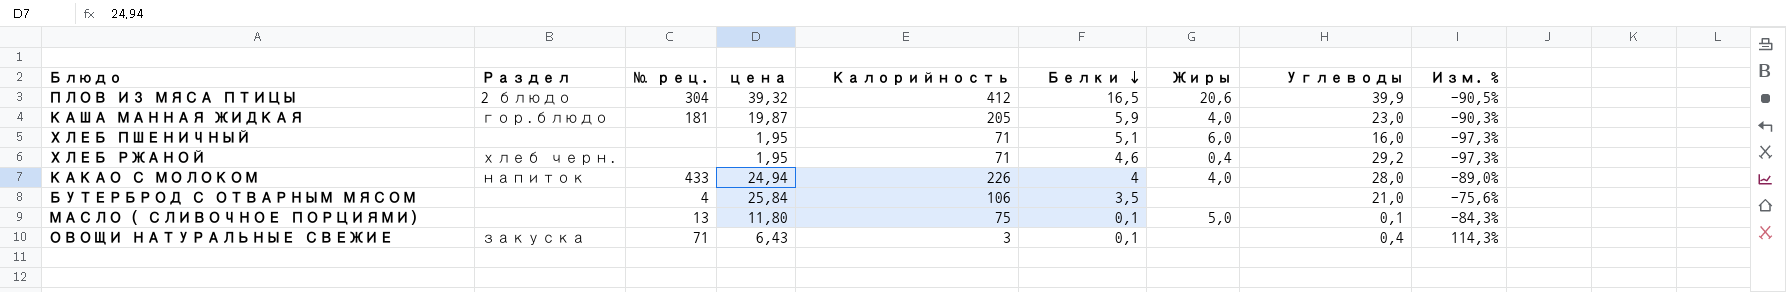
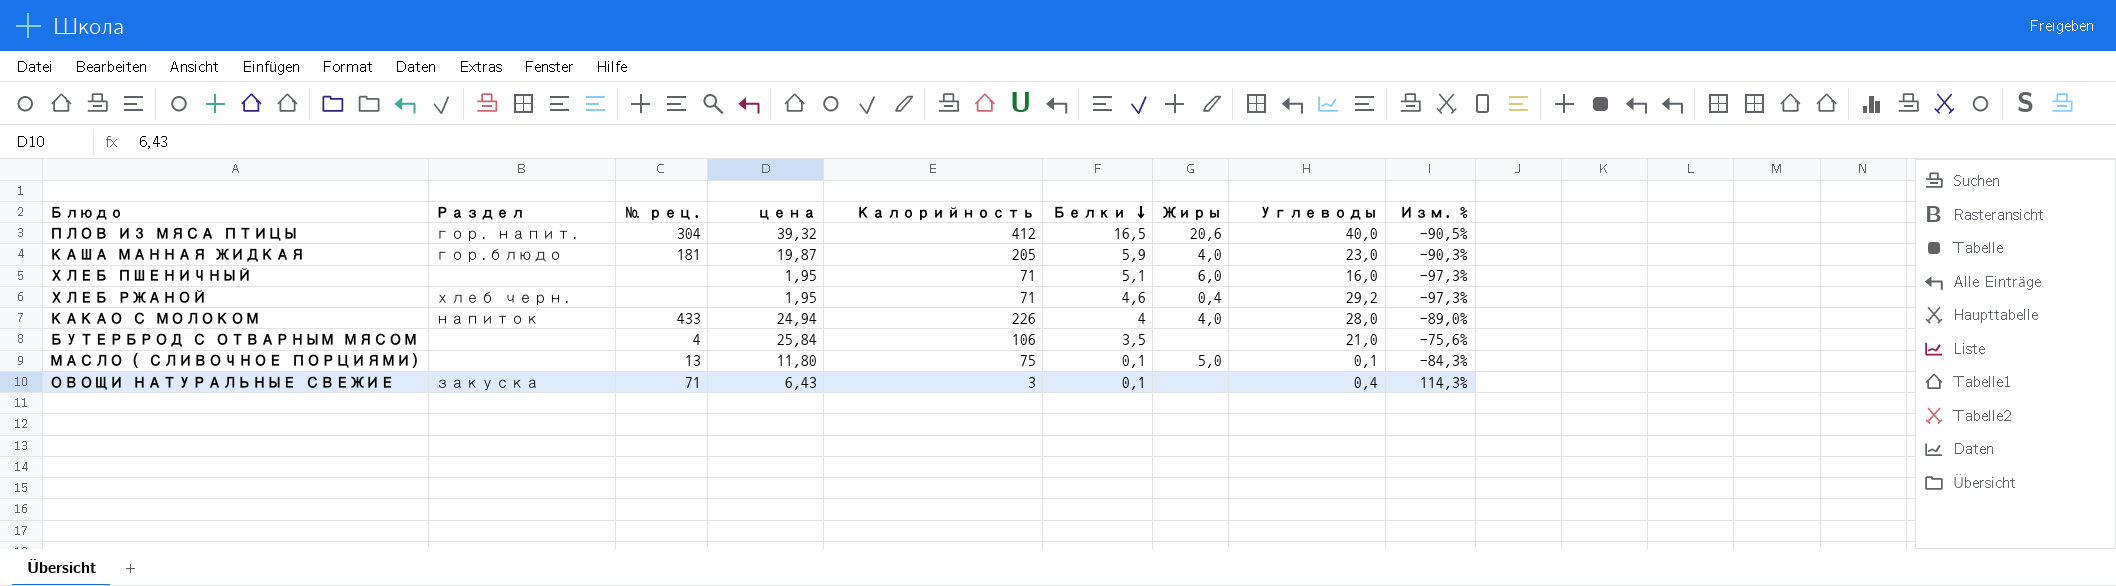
ПЛОВ ИЗ МЯСА ПТИЦЫ | Раздел: 2 блюдо -> гор. напит.
ПЛОВ ИЗ МЯСА ПТИЦЫ | Углеводы: 39,9 -> 40,0

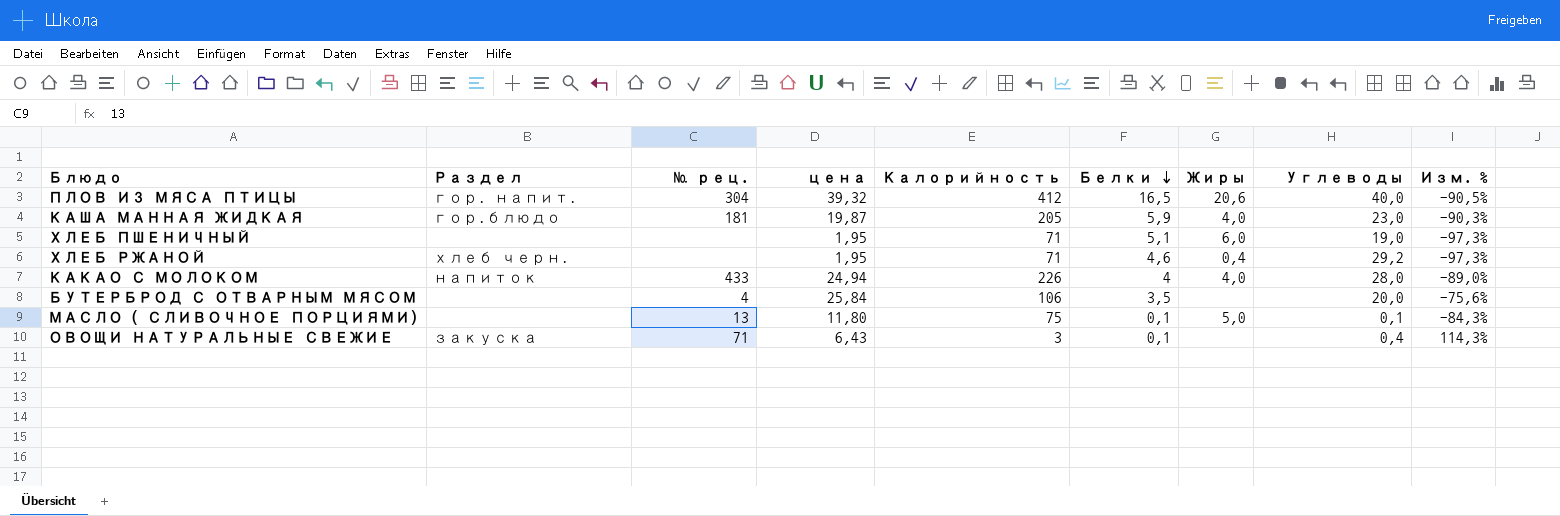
ХЛЕБ ПШЕНИЧНЫЙ | Углеводы: 16,0 -> 19,0
БУТЕРБРОД С ОТВАРНЫМ МЯСОМ | Углеводы: 21,0 -> 20,0

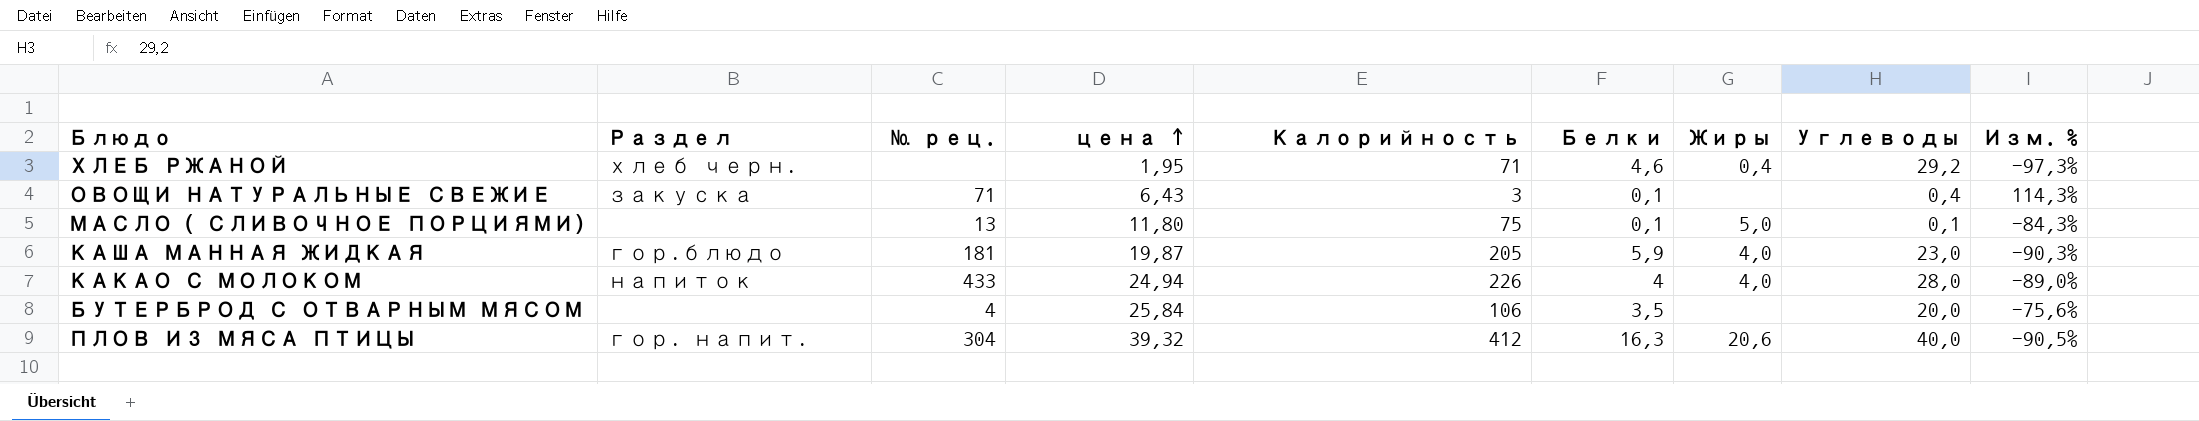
row order: Белки descending -> цена ascending
row ХЛЕБ ПШЕНИЧНЫЙ: none | none | 1,95 | 71 | 5,1 | 6,0 | 19,0 | -97,3% -> none
ПЛОВ ИЗ МЯСА ПТИЦЫ | Белки: 16,5 -> 16,3

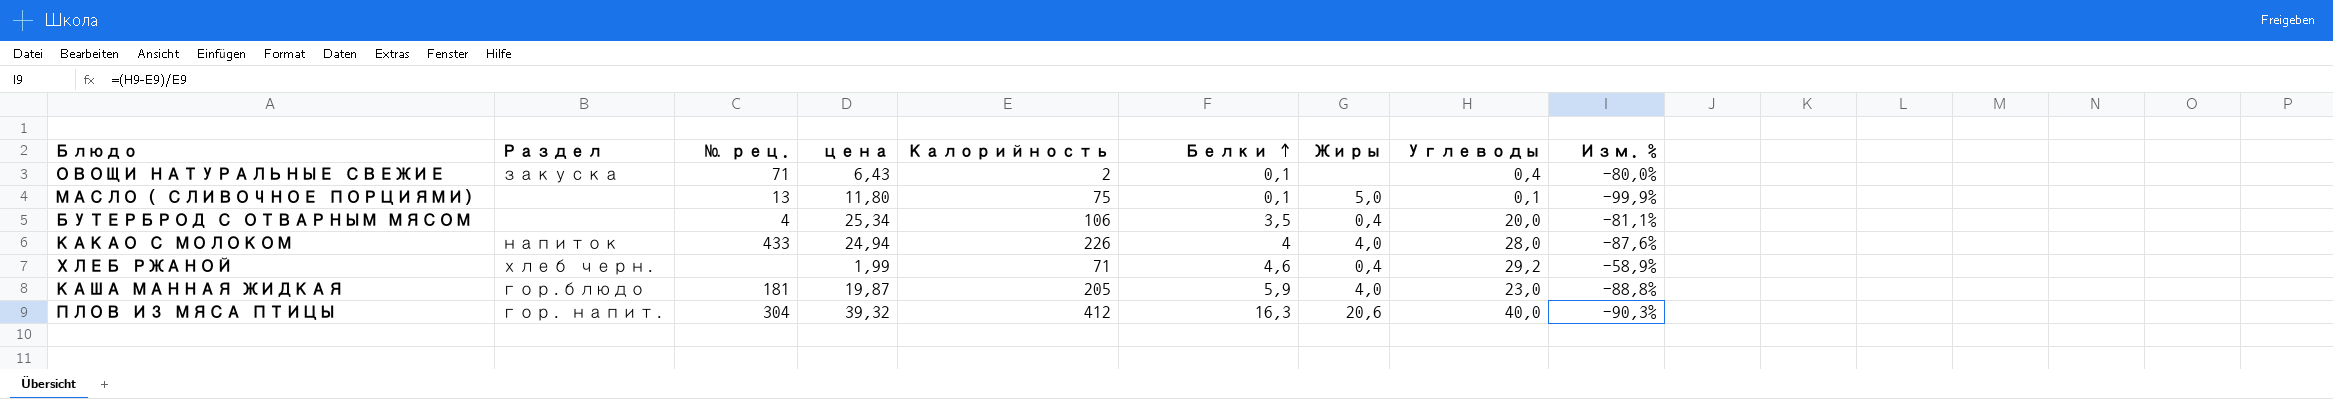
row order: цена ascending -> Белки ascending
column Изм. % | formula: ([цена] - [Калорийность]) / [Калорийность] -> ([Углеводы] - [Калорийность]) / [Калорийность]
ОВОЩИ НАТУРАЛЬНЫЕ СВЕЖИЕ | Калорийность: 3 -> 2
БУТЕРБРОД С ОТВАРНЫМ МЯСОМ | цена: 25,84 -> 25,34
БУТЕРБРОД С ОТВАРНЫМ МЯСОМ | Жиры: none -> 0,4
ХЛЕБ РЖАНОЙ | цена: 1,95 -> 1,99

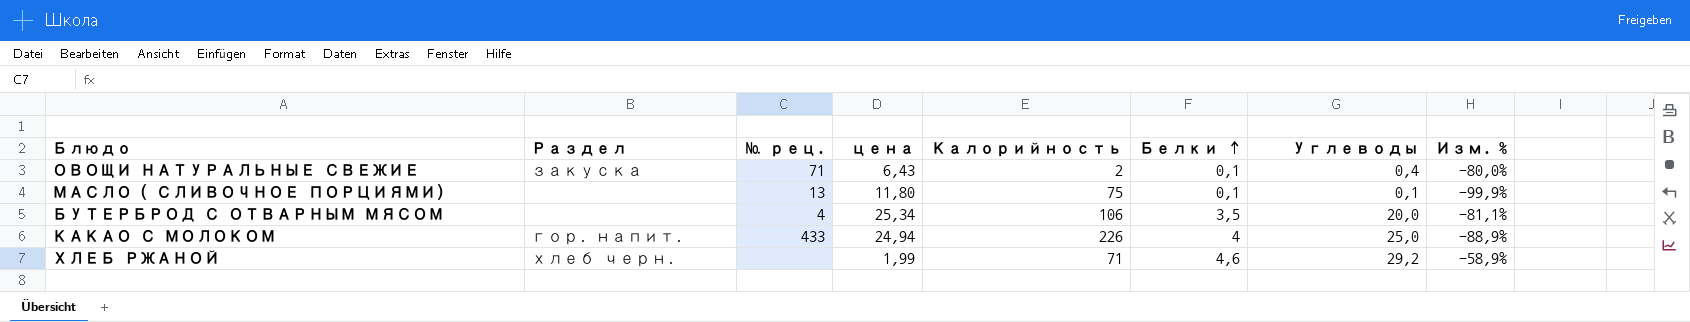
column Жиры | position: 7 -> none
row КАША МАННАЯ ЖИДКАЯ: гор.блюдо | 181 | 19,87 | 205 | 5,9 | 4,0 | 23,0 | -88,8% -> none
row ПЛОВ ИЗ МЯСА ПТИЦЫ: гор. напит. | 304 | 39,32 | 412 | 16,3 | 20,6 | 40,0 | -90,3% -> none
КАКАО С МОЛОКОМ | Раздел: напиток -> гор. напит.
КАКАО С МОЛОКОМ | Углеводы: 28,0 -> 25,0
КАКАО С МОЛОКОМ | Изм. %: -87,6% -> -88,9%

